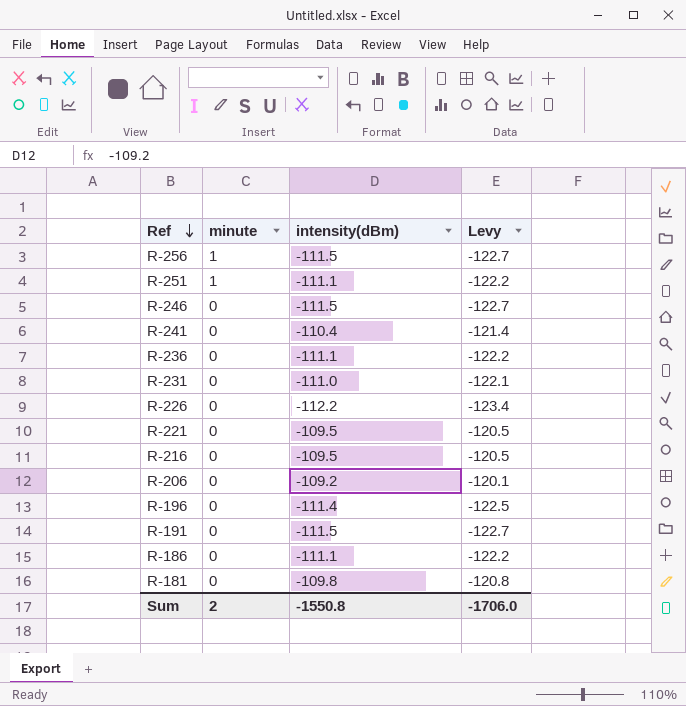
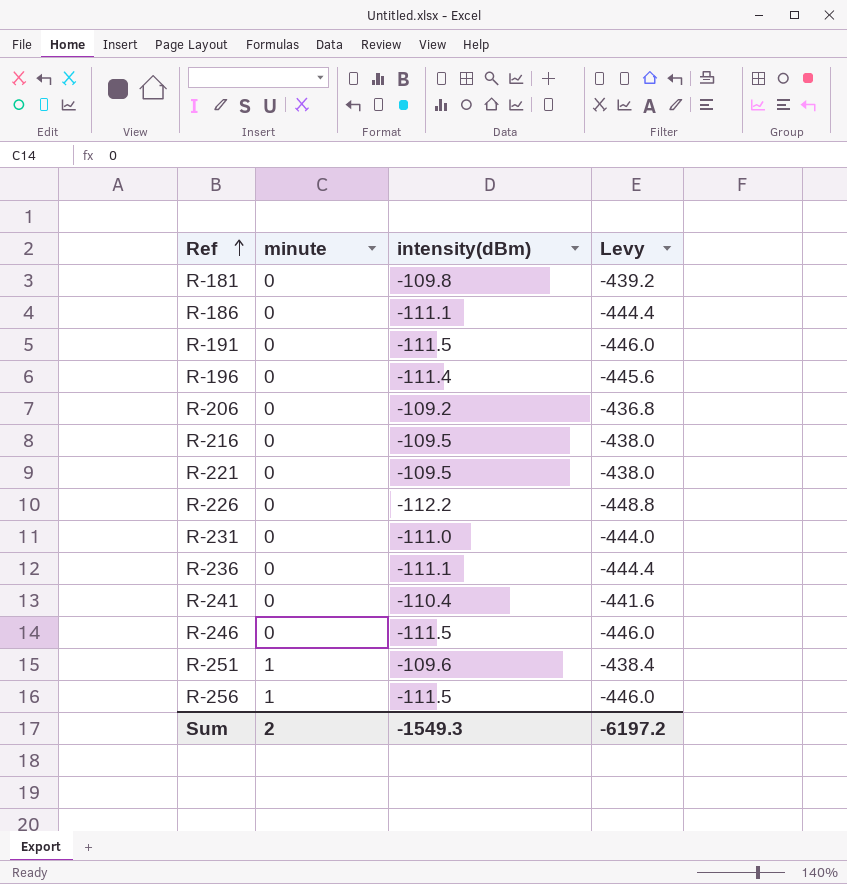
row order: Ref descending -> Ref ascending
column Levy | formula: [intensity(dBm)] * 1.1 -> [intensity(dBm)] * 4
R-251 | intensity(dBm): -111.1 -> -109.6
Sum | intensity(dBm): -1550.8 -> -1549.3
Sum | Levy: -1706.0 -> -6197.2

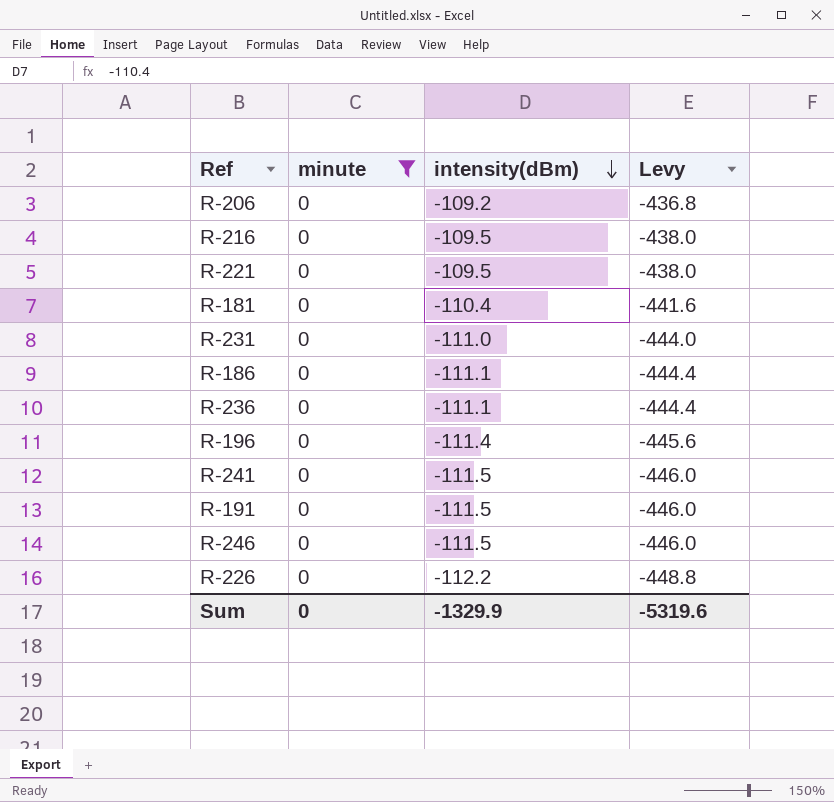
filter: none -> minute = 0
row order: Ref ascending -> intensity(dBm) descending
R-181 | intensity(dBm): -109.8 -> -110.4
R-181 | Levy: -439.2 -> -441.6
R-241 | intensity(dBm): -110.4 -> -111.5
R-241 | Levy: -441.6 -> -446.0
Sum | minute: 2 -> 0
Sum | intensity(dBm): -1549.3 -> -1329.9
Sum | Levy: -6197.2 -> -5319.6

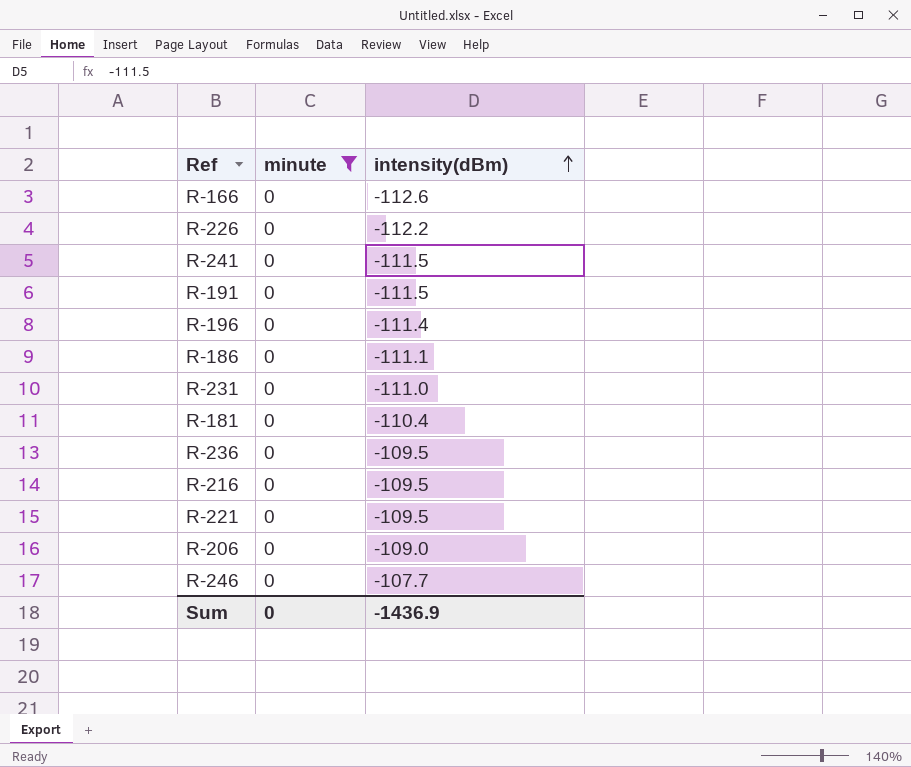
row order: intensity(dBm) descending -> intensity(dBm) ascending
column Levy | formula: [intensity(dBm)] * 4 -> none
row R-166: none -> 0 | -112.6
R-236 | intensity(dBm): -111.1 -> -109.5
R-206 | intensity(dBm): -109.2 -> -109.0
R-246 | intensity(dBm): -111.5 -> -107.7
Sum | intensity(dBm): -1329.9 -> -1436.9

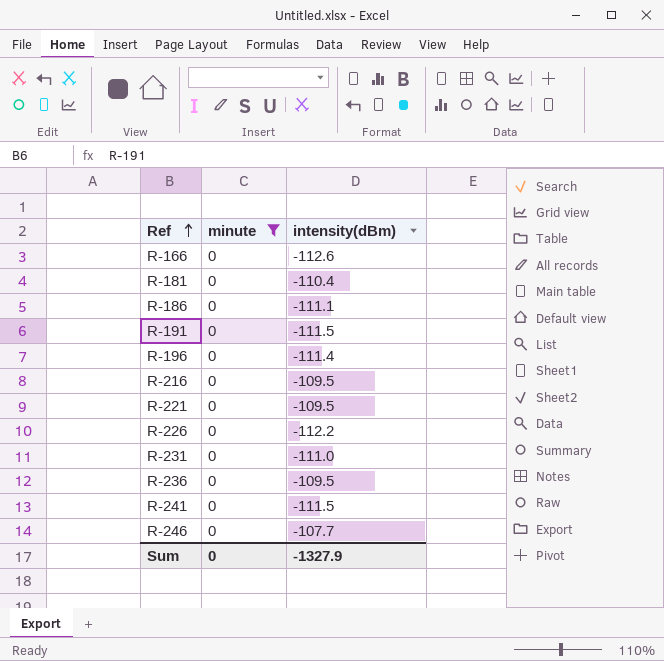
row order: intensity(dBm) ascending -> Ref ascending
row R-206: 0 | -109.0 -> none
Sum | intensity(dBm): -1436.9 -> -1327.9

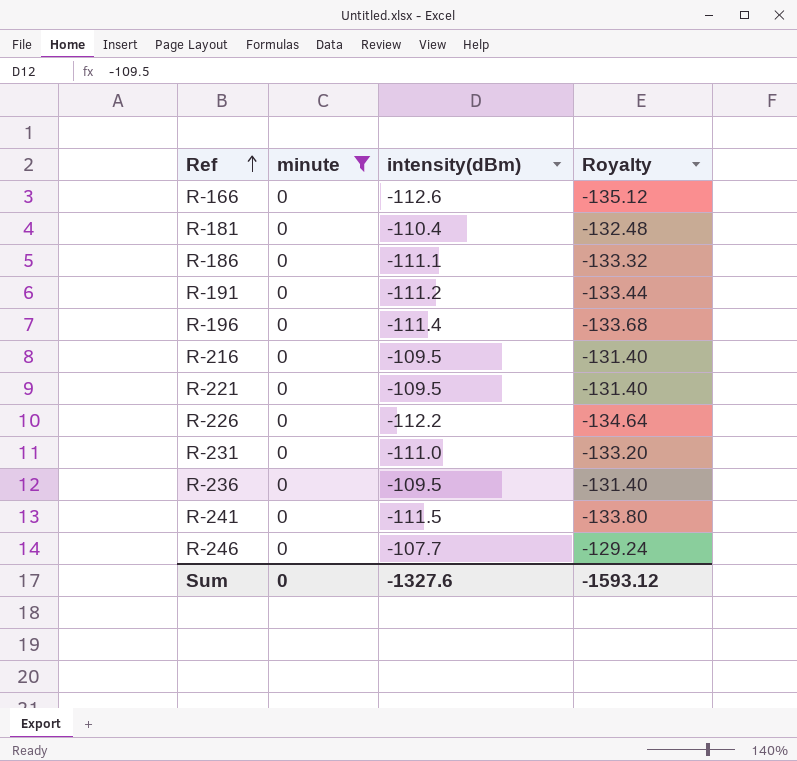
column Royalty | formula: none -> [intensity(dBm)] * 1.2
R-191 | intensity(dBm): -111.5 -> -111.2
Sum | intensity(dBm): -1327.9 -> -1327.6

